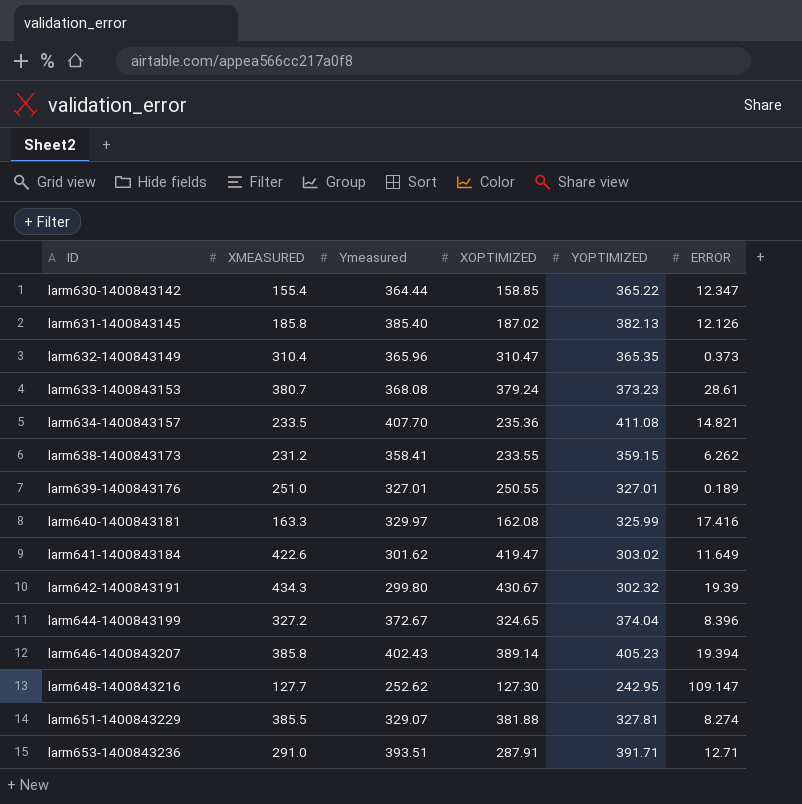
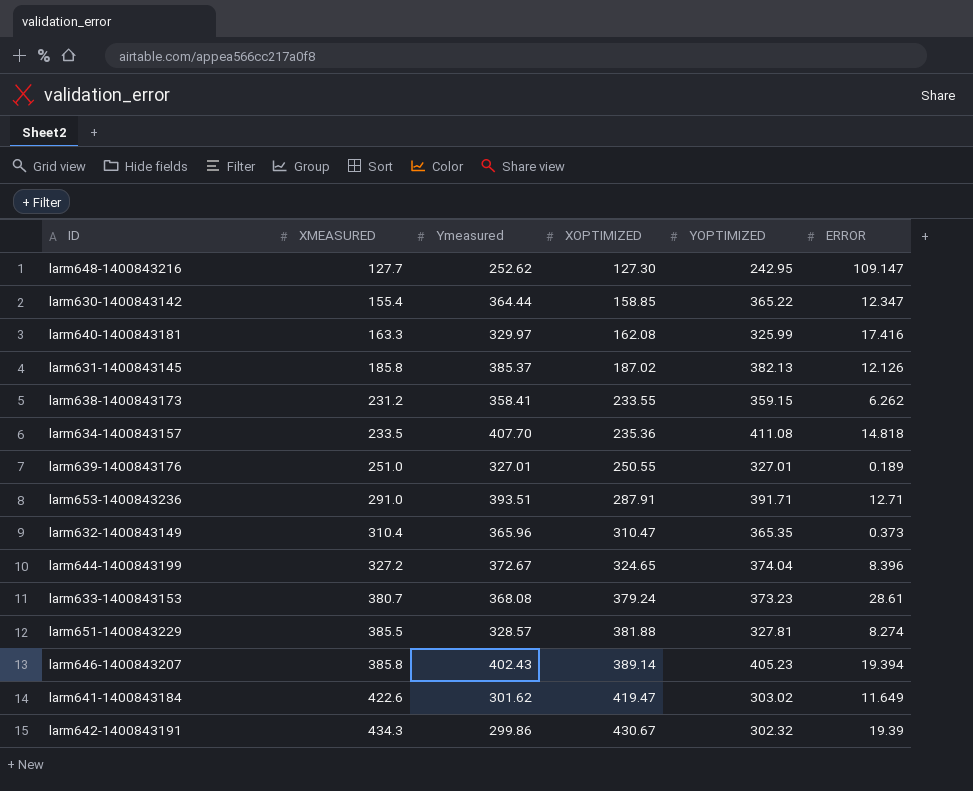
row order: ID ascending -> XMEASURED ascending
larm631-1400843145 | Ymeasured: 385.40 -> 385.37
larm634-1400843157 | ERROR: 14.821 -> 14.818
larm651-1400843229 | Ymeasured: 329.07 -> 328.57
larm642-1400843191 | Ymeasured: 299.80 -> 299.86

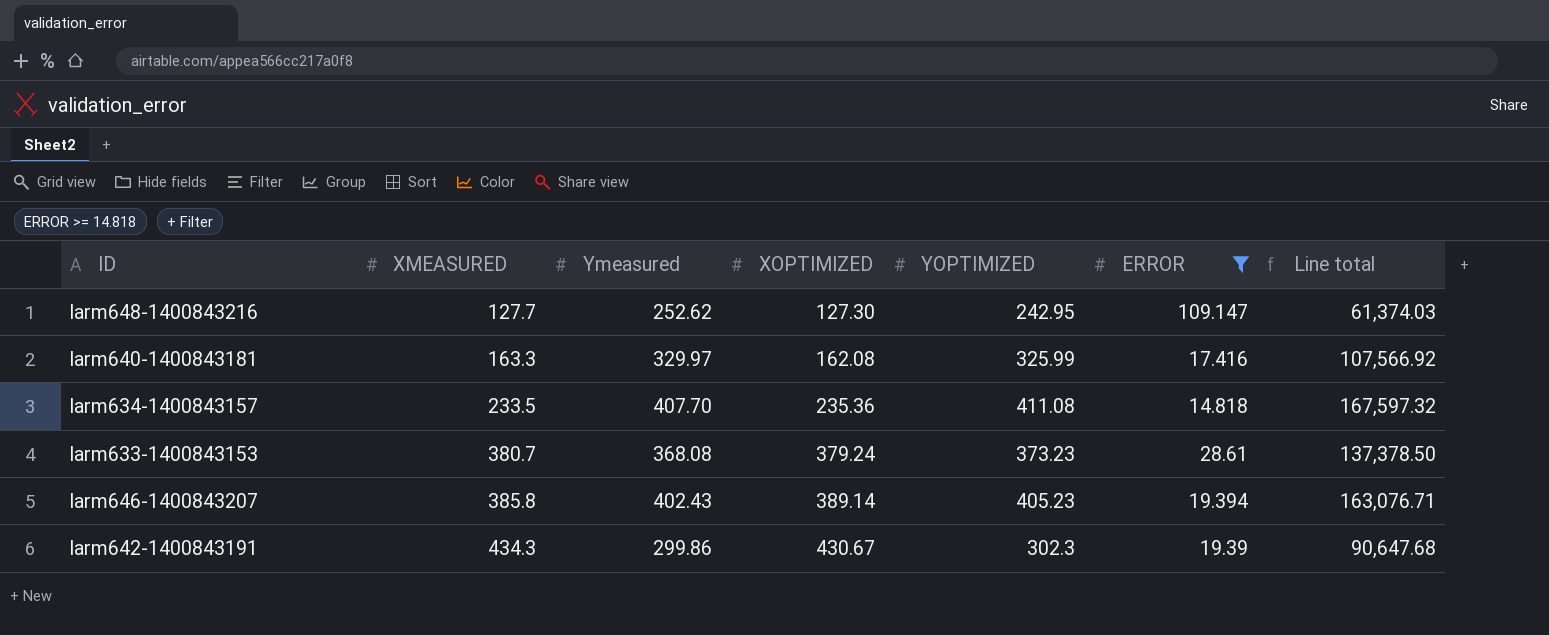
filter: none -> ERROR >= 14.818
column Line total | formula: none -> [Ymeasured] * [YOPTIMIZED]
larm642-1400843191 | YOPTIMIZED: 302.32 -> 302.3

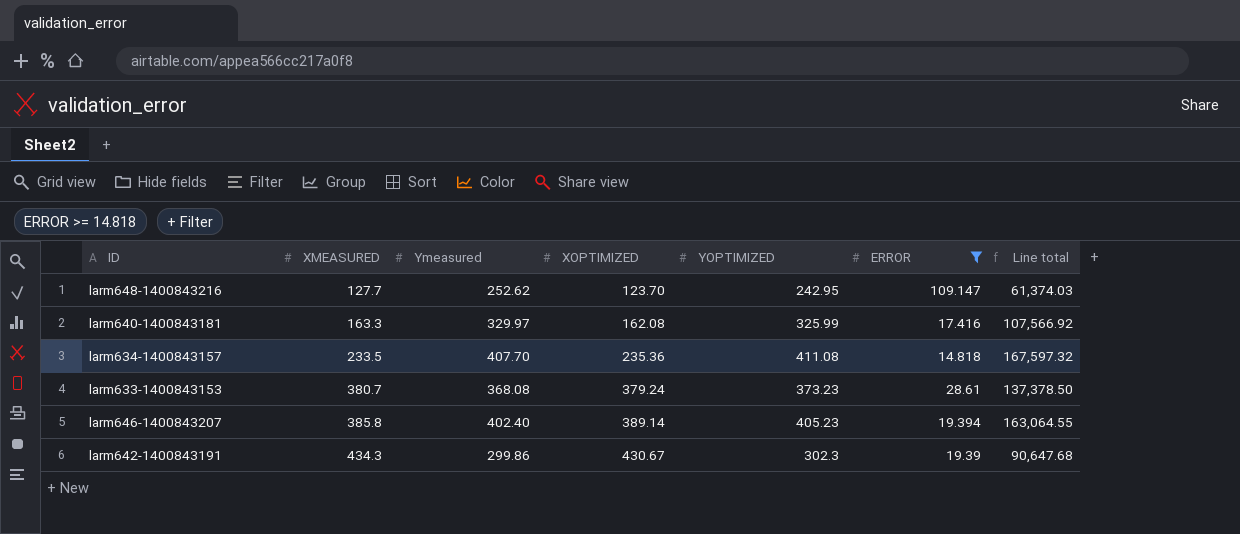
larm648-1400843216 | XOPTIMIZED: 127.30 -> 123.70
larm646-1400843207 | Ymeasured: 402.43 -> 402.40
larm646-1400843207 | Line total: 163,076.71 -> 163,064.55

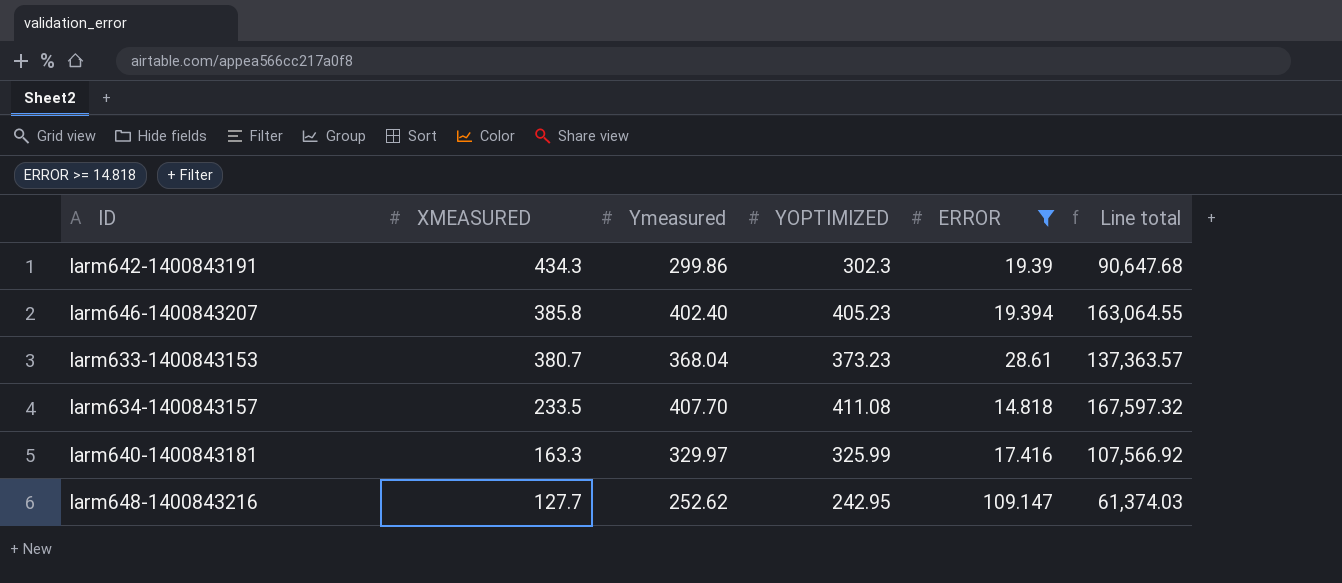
row order: XMEASURED ascending -> XMEASURED descending
column XOPTIMIZED | position: 4 -> none
larm633-1400843153 | Ymeasured: 368.08 -> 368.04
larm633-1400843153 | Line total: 137,378.50 -> 137,363.57

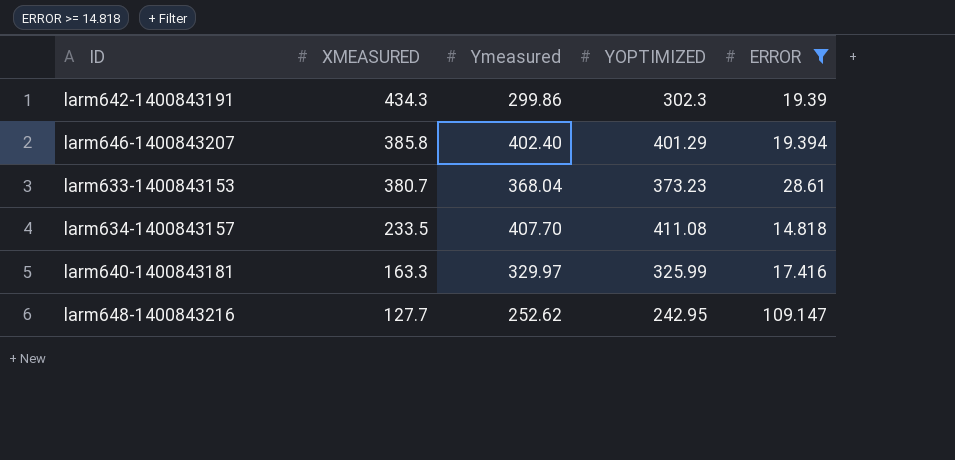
column Line total | formula: [Ymeasured] * [YOPTIMIZED] -> none
larm646-1400843207 | YOPTIMIZED: 405.23 -> 401.29

